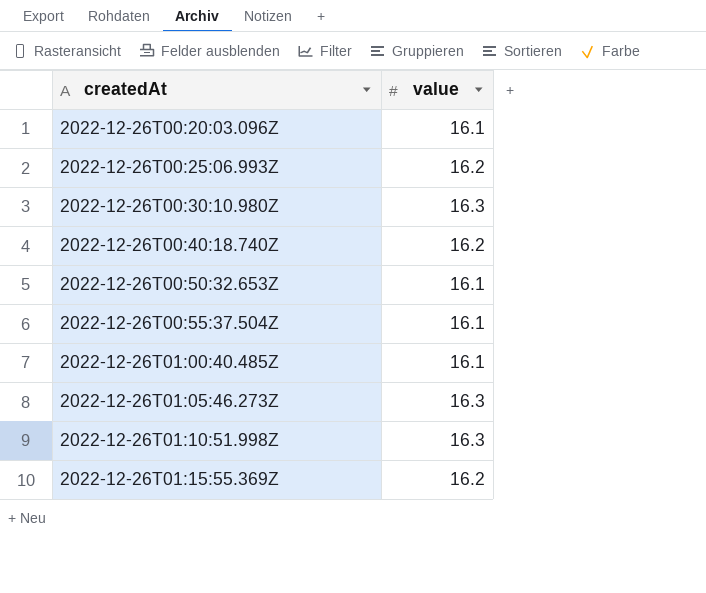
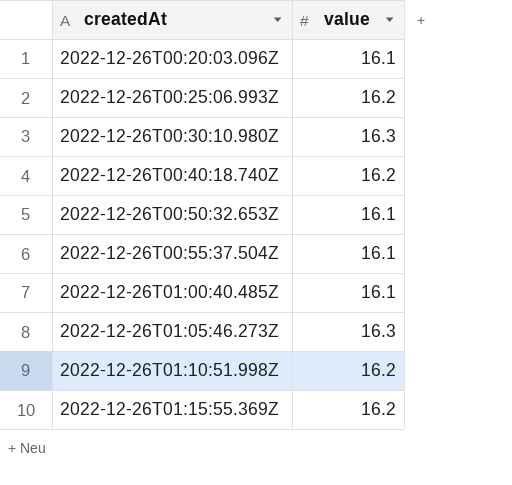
2022-12-26T01:10:51.998Z | value: 16.3 -> 16.2

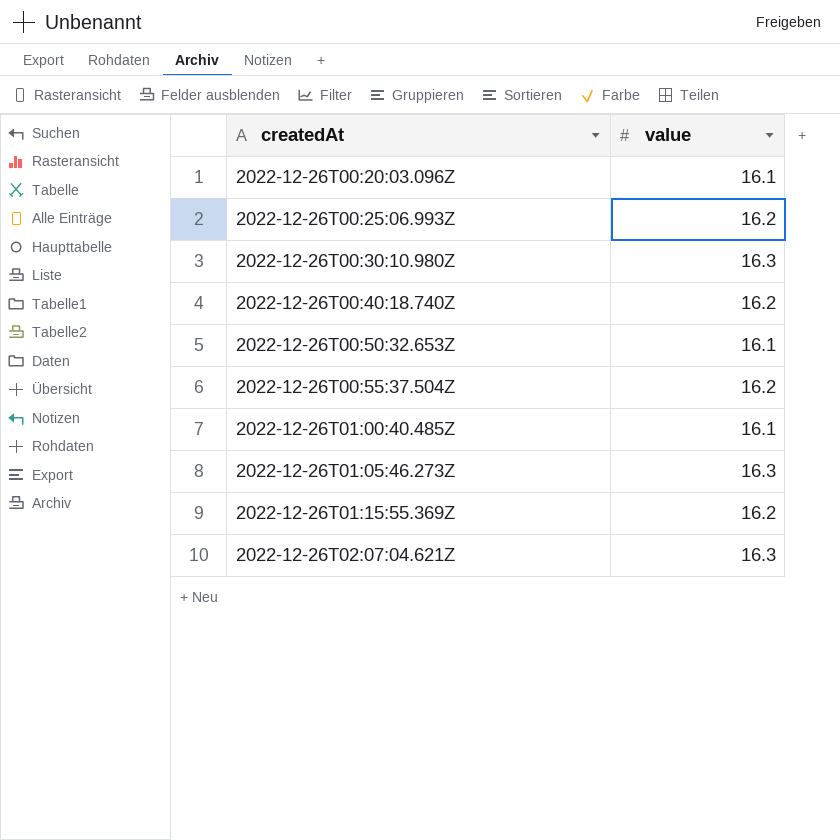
row 2022-12-26T01:10:51.998Z: 16.2 -> none
2022-12-26T00:55:37.504Z | value: 16.1 -> 16.2
row 2022-12-26T02:07:04.621Z: none -> 16.3

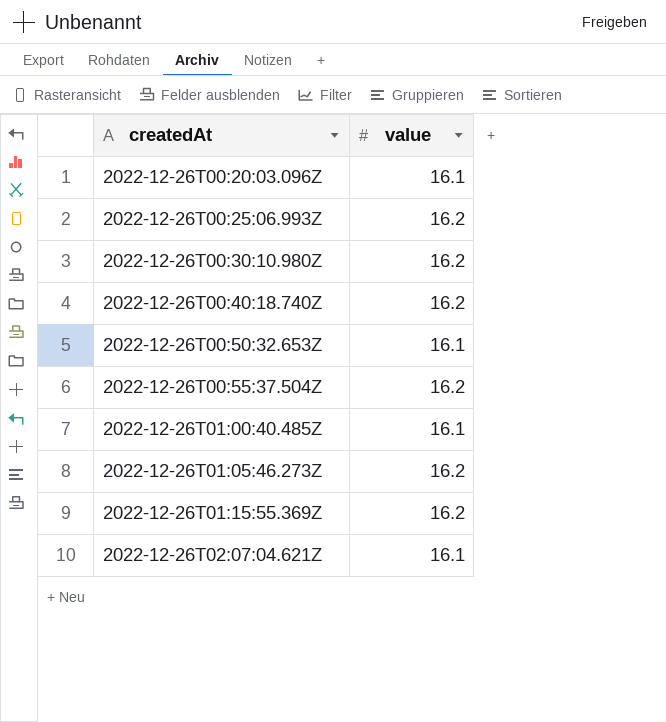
2022-12-26T00:30:10.980Z | value: 16.3 -> 16.2
2022-12-26T01:05:46.273Z | value: 16.3 -> 16.2
2022-12-26T02:07:04.621Z | value: 16.3 -> 16.1

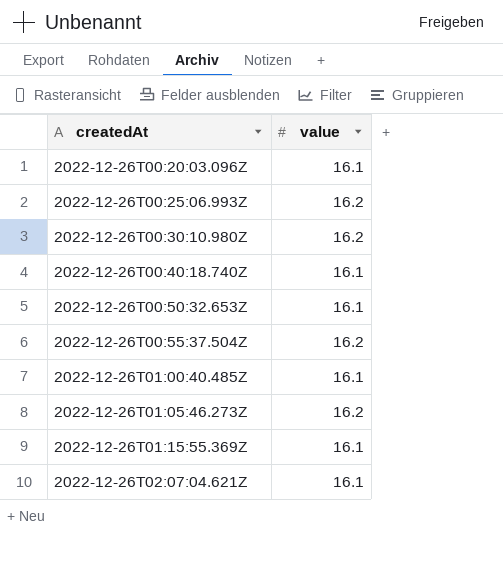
2022-12-26T00:40:18.740Z | value: 16.2 -> 16.1
2022-12-26T01:15:55.369Z | value: 16.2 -> 16.1

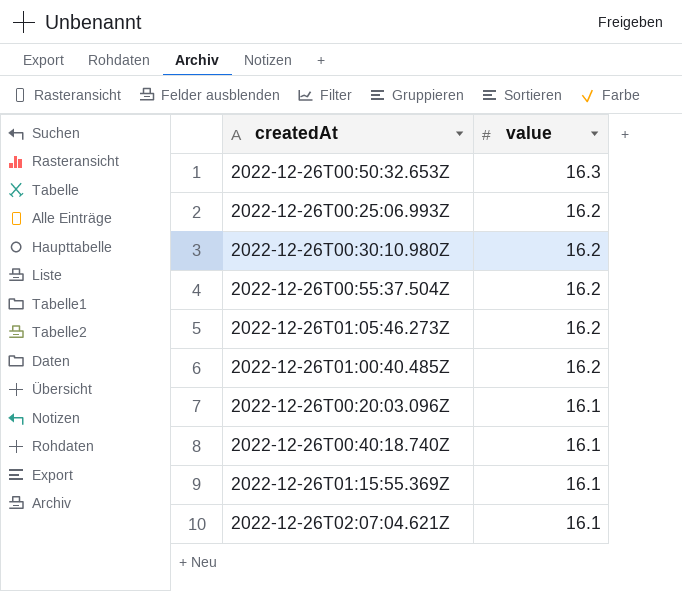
row order: createdAt ascending -> value descending
2022-12-26T00:50:32.653Z | value: 16.1 -> 16.3
2022-12-26T01:00:40.485Z | value: 16.1 -> 16.2

